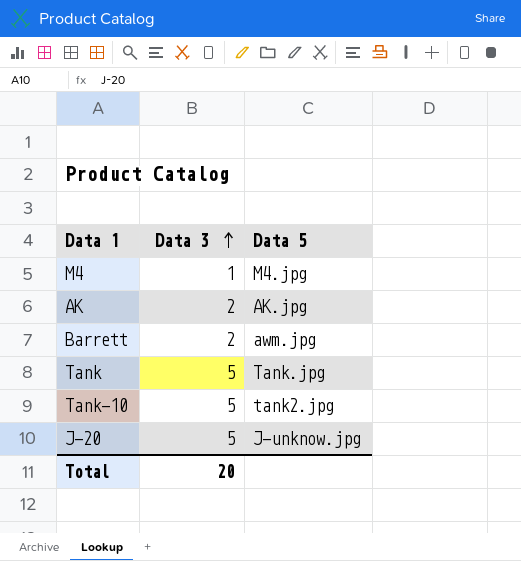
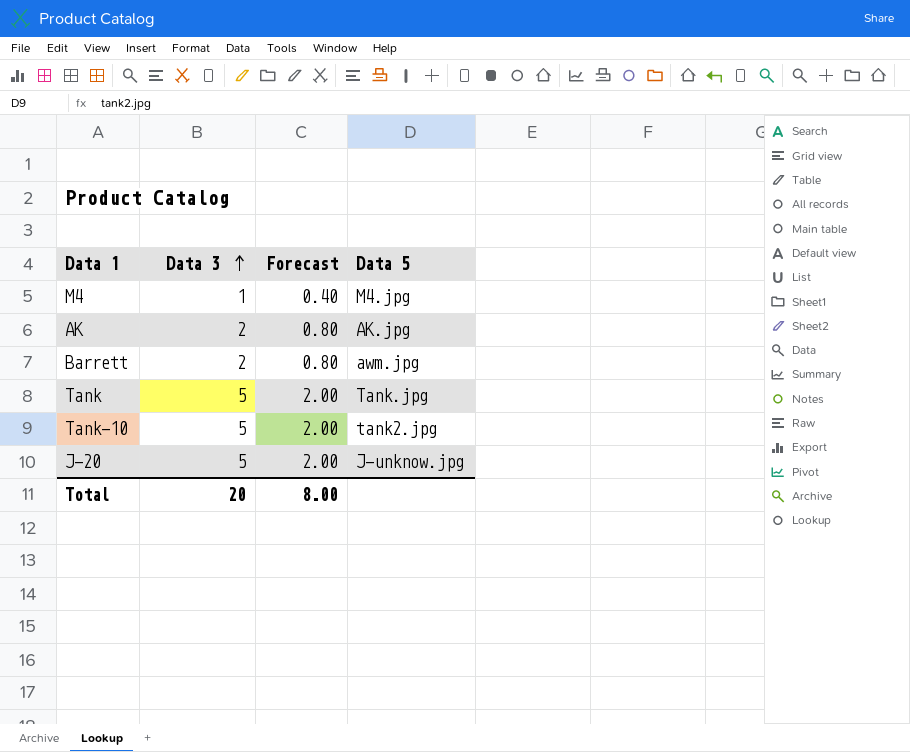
column Forecast | formula: none -> [Data 3] * 0.4

